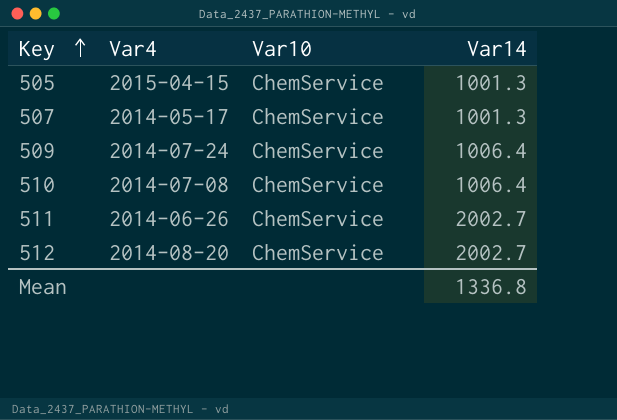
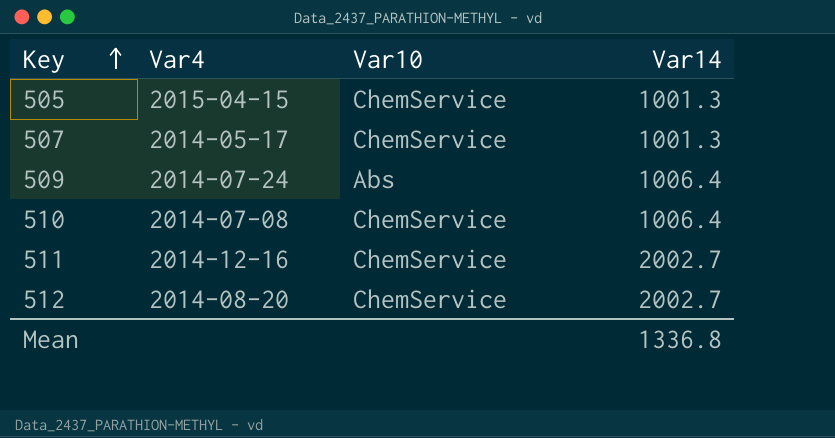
509 | Var10: ChemService -> Abs
511 | Var4: 2014-06-26 -> 2014-12-16

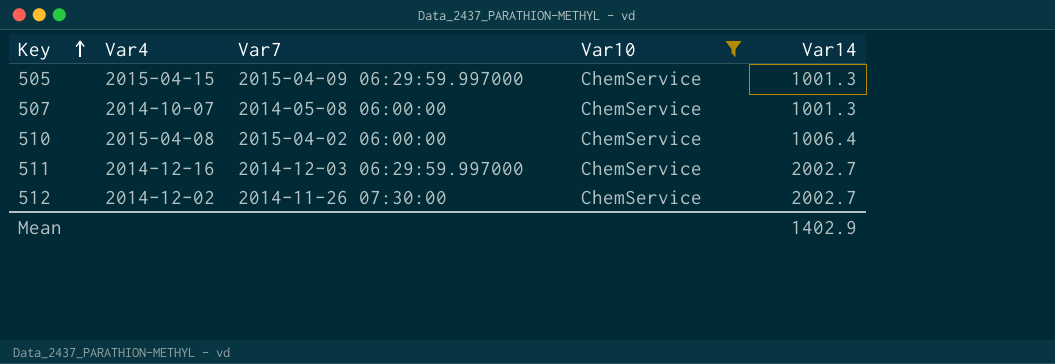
filter: none -> Var10 = ChemService
column Var7 | position: none -> 3
507 | Var4: 2014-05-17 -> 2014-10-07
510 | Var4: 2014-07-08 -> 2015-04-08
512 | Var4: 2014-08-20 -> 2014-12-02
Mean | Var14: 1336.8 -> 1402.9

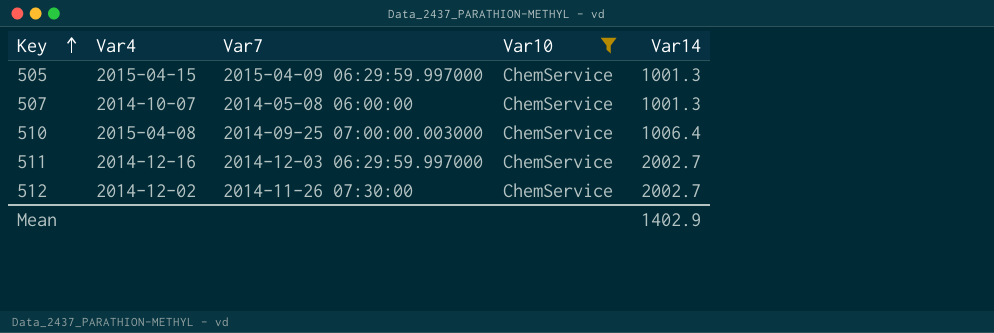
510 | Var7: 2015-04-02 06:00:00 -> 2014-09-25 07:00:00.003000

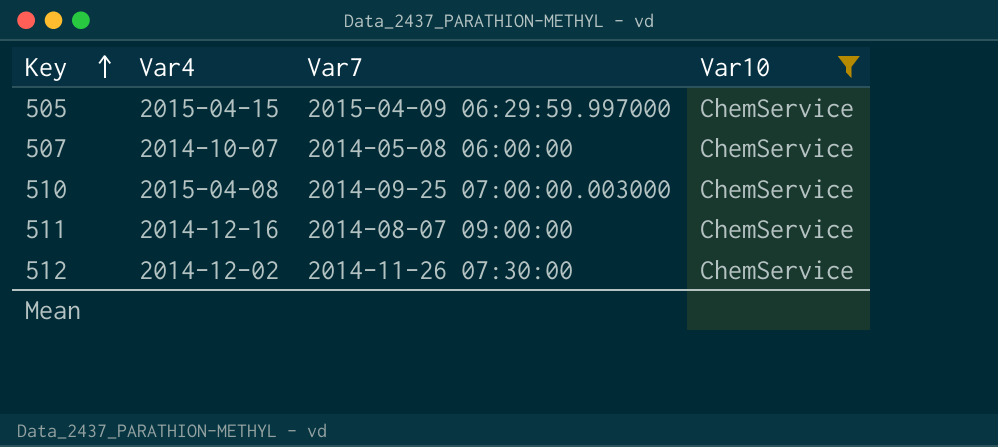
column Var14 | position: 5 -> none
511 | Var7: 2014-12-03 06:29:59.997000 -> 2014-08-07 09:00:00

